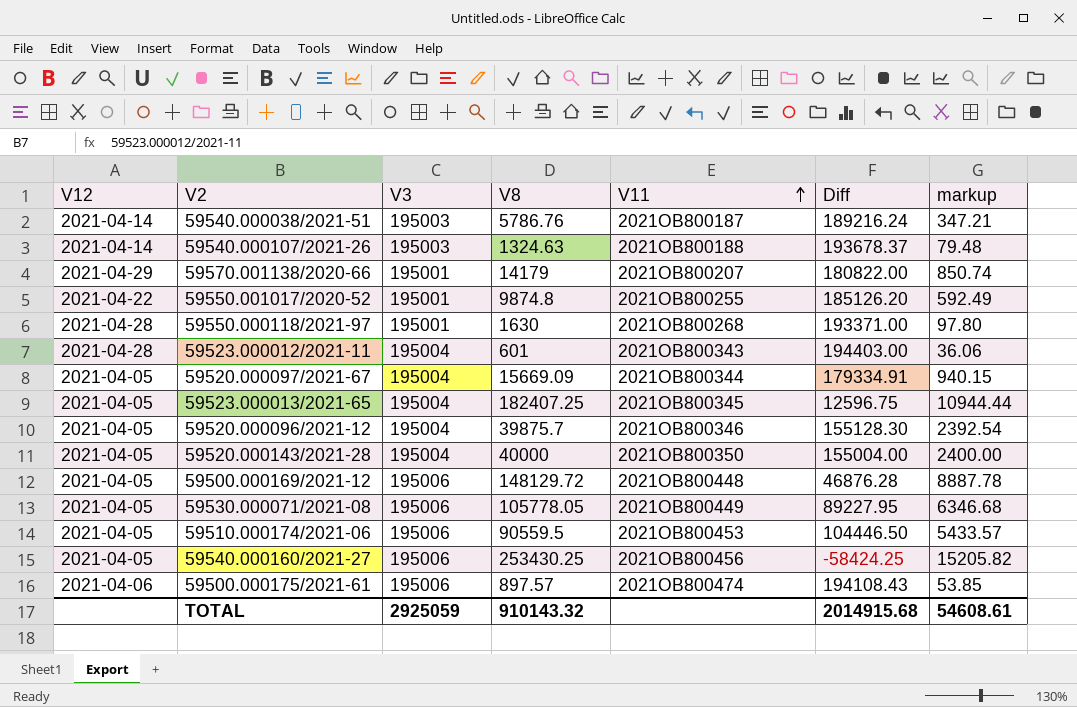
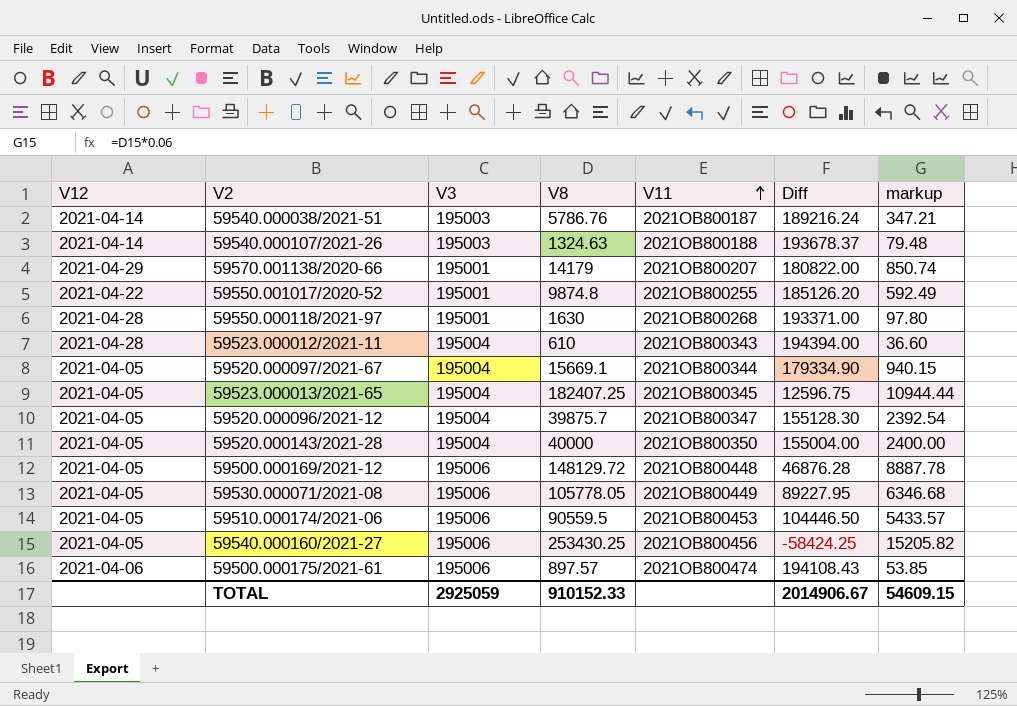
59523.000012/2021-11 | V8: 601 -> 610
59523.000012/2021-11 | Diff: 194403.00 -> 194394.00
59523.000012/2021-11 | markup: 36.06 -> 36.60
59520.000097/2021-67 | V8: 15669.09 -> 15669.1
59520.000097/2021-67 | Diff: 179334.91 -> 179334.90
59520.000096/2021-12 | V11: 2021OB800346 -> 2021OB800347
TOTAL | V8: 910143.32 -> 910152.33
TOTAL | Diff: 2014915.68 -> 2014906.67
TOTAL | markup: 54608.61 -> 54609.15

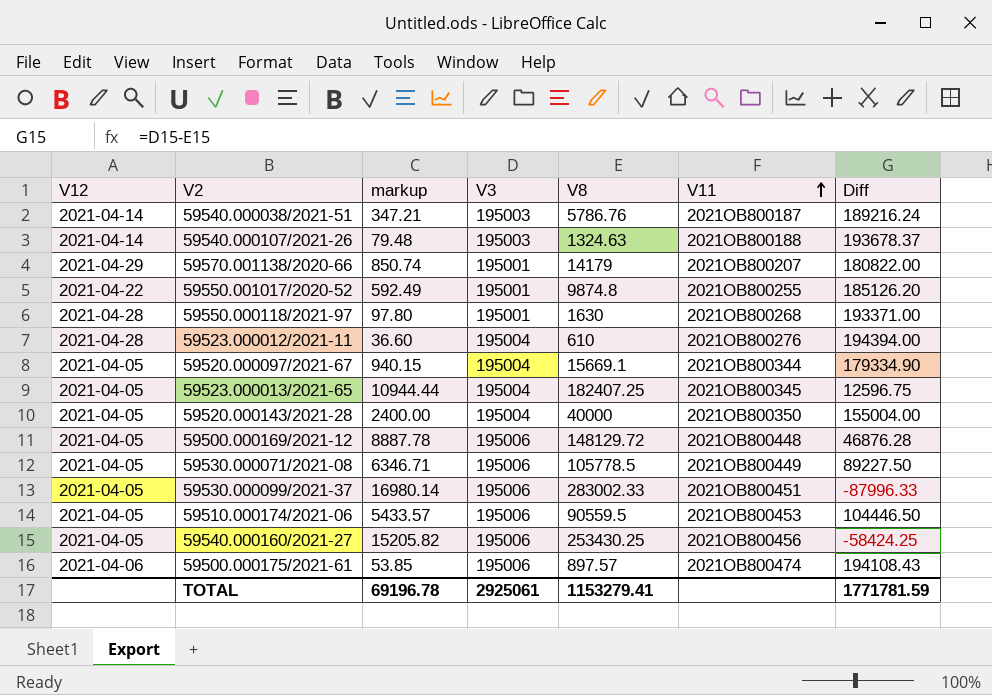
column markup | position: 7 -> 3
row 59520.000096/2021-12: 2021-04-05 | 195004 | 39875.7 | 2021OB800347 | 155128.30 | 2392.54 -> none
59523.000012/2021-11 | V11: 2021OB800343 -> 2021OB800276
59530.000071/2021-08 | markup: 6346.68 -> 6346.71
59530.000071/2021-08 | V8: 105778.05 -> 105778.5
59530.000071/2021-08 | Diff: 89227.95 -> 89227.50
row 59530.000099/2021-37: none -> 2021-04-05 | 16980.14 | 195006 | 283002.33 | 2021OB800451 | -87996.33
TOTAL | markup: 54609.15 -> 69196.78
TOTAL | V3: 2925059 -> 2925061
TOTAL | V8: 910152.33 -> 1153279.41
TOTAL | Diff: 2014906.67 -> 1771781.59

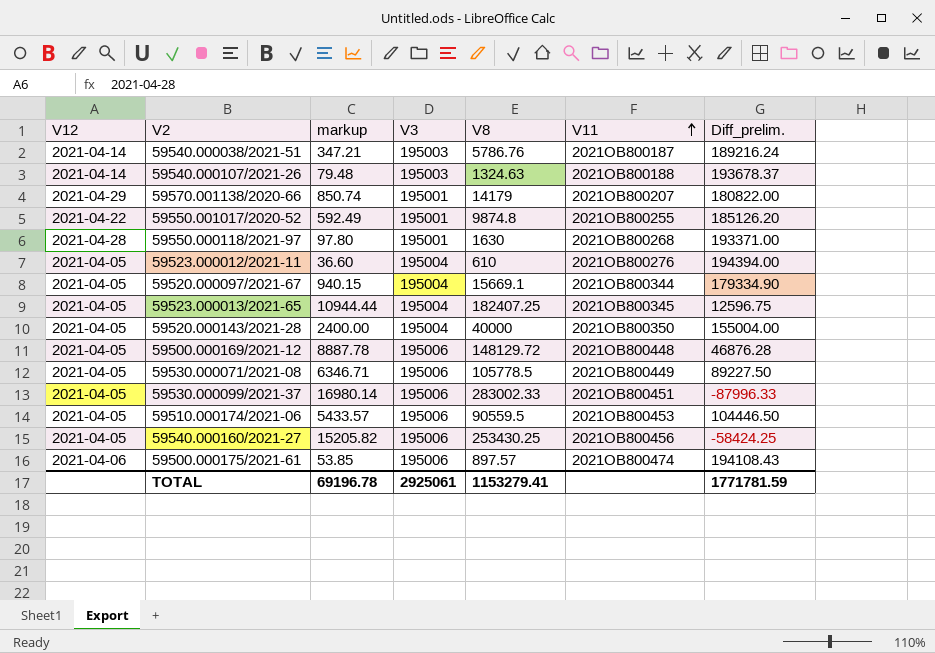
column name: Diff -> Diff_prelim.
59523.000012/2021-11 | V12: 2021-04-28 -> 2021-04-05

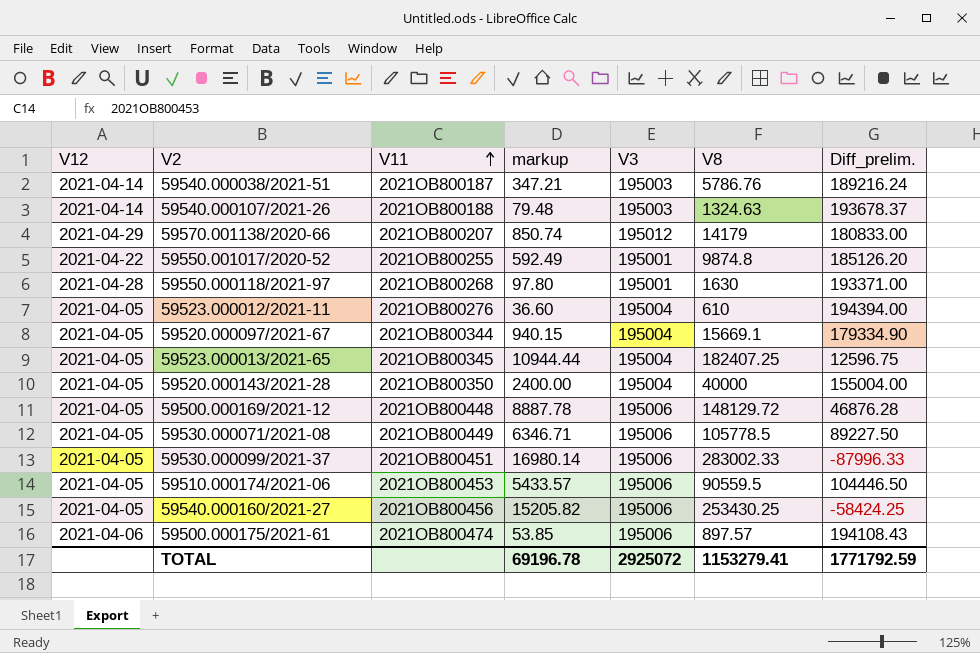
column V11 | position: 6 -> 3
59570.001138/2020-66 | V3: 195001 -> 195012
59570.001138/2020-66 | Diff_prelim.: 180822.00 -> 180833.00
TOTAL | V3: 2925061 -> 2925072
TOTAL | Diff_prelim.: 1771781.59 -> 1771792.59

